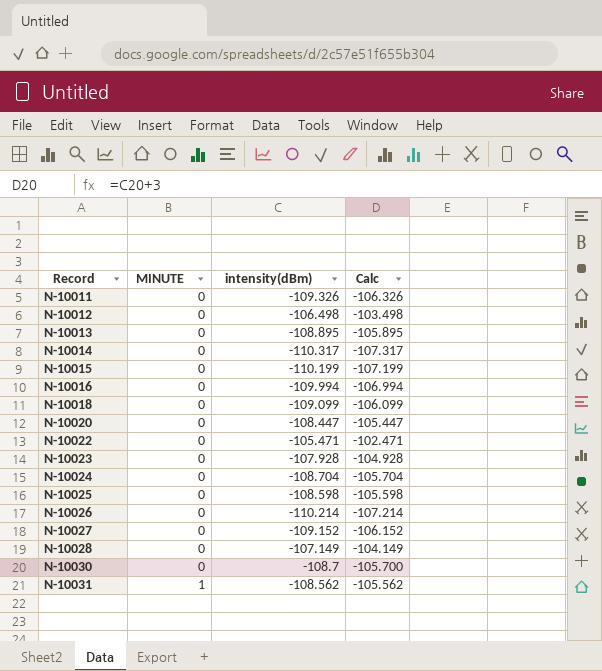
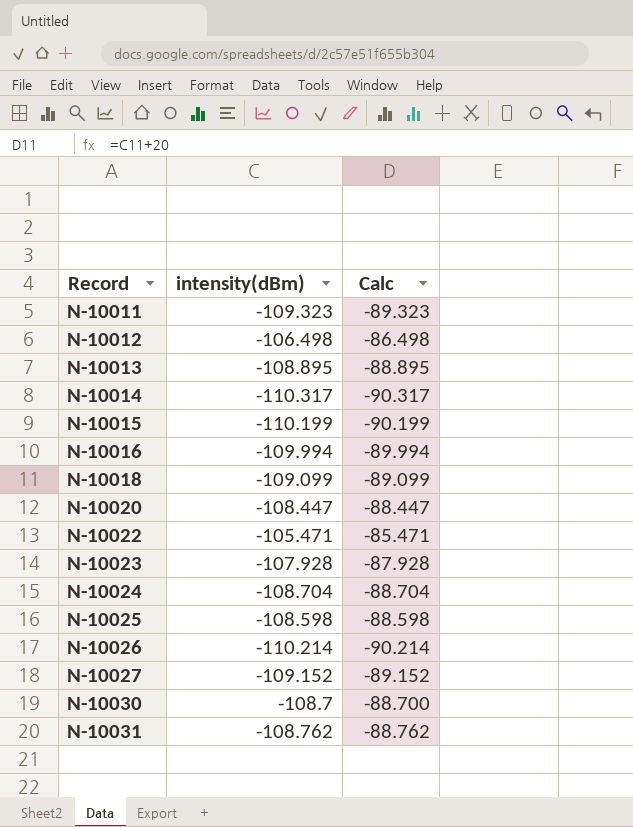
column MINUTE | position: 2 -> none
column Calc | formula: [intensity(dBm)] + 3 -> [intensity(dBm)] + 20
row N-10028: 0 | -107.149 | -104.149 -> none
N-10011 | intensity(dBm): -109.326 -> -109.323
N-10031 | intensity(dBm): -108.562 -> -108.762

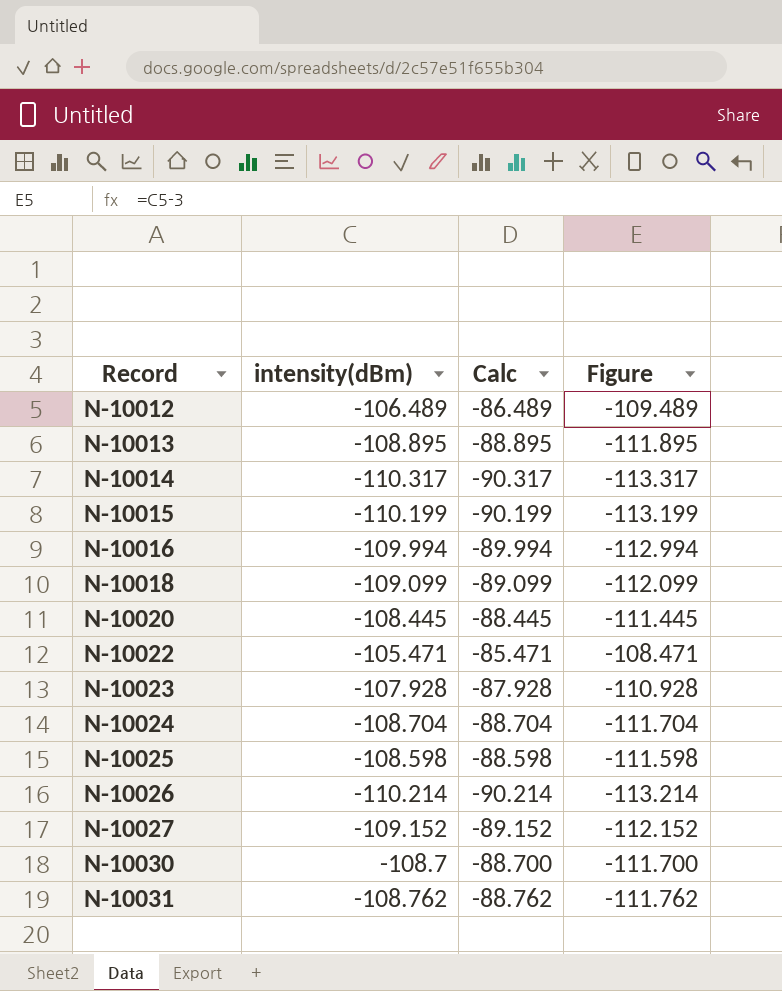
column Figure | formula: none -> [intensity(dBm)] - 3
row N-10011: -109.323 | -89.323 -> none
N-10012 | intensity(dBm): -106.498 -> -106.489
N-10012 | Calc: -86.498 -> -86.489
N-10020 | intensity(dBm): -108.447 -> -108.445
N-10020 | Calc: -88.447 -> -88.445

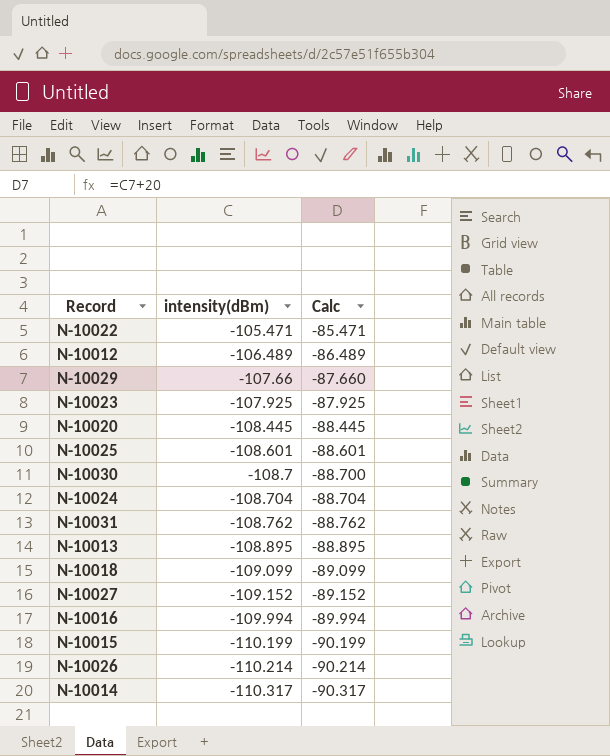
row order: Record ascending -> intensity(dBm) descending
column Figure | formula: [intensity(dBm)] - 3 -> none
row N-10029: none -> -107.66 | -87.660
N-10023 | intensity(dBm): -107.928 -> -107.925
N-10023 | Calc: -87.928 -> -87.925
N-10025 | intensity(dBm): -108.598 -> -108.601
N-10025 | Calc: -88.598 -> -88.601

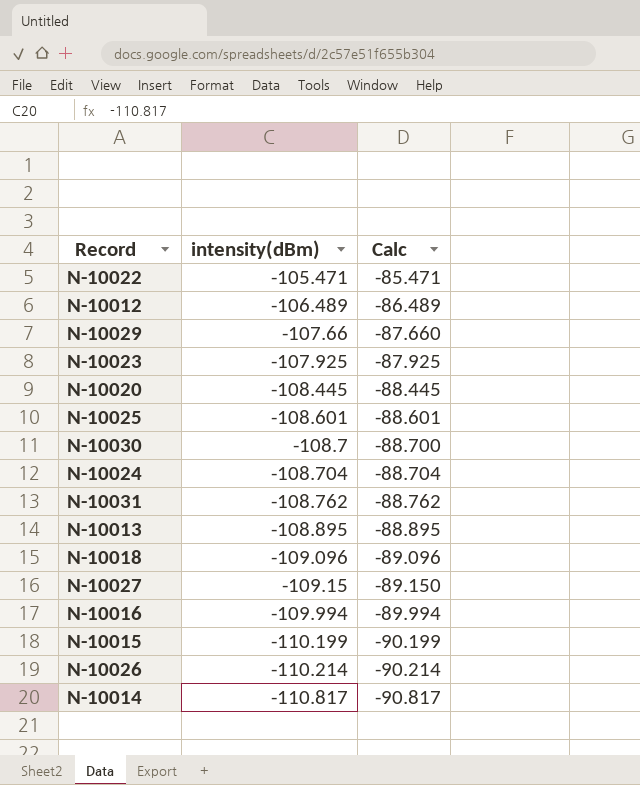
N-10018 | intensity(dBm): -109.099 -> -109.096
N-10018 | Calc: -89.099 -> -89.096
N-10027 | intensity(dBm): -109.152 -> -109.15
N-10027 | Calc: -89.152 -> -89.150
N-10014 | intensity(dBm): -110.317 -> -110.817
N-10014 | Calc: -90.317 -> -90.817

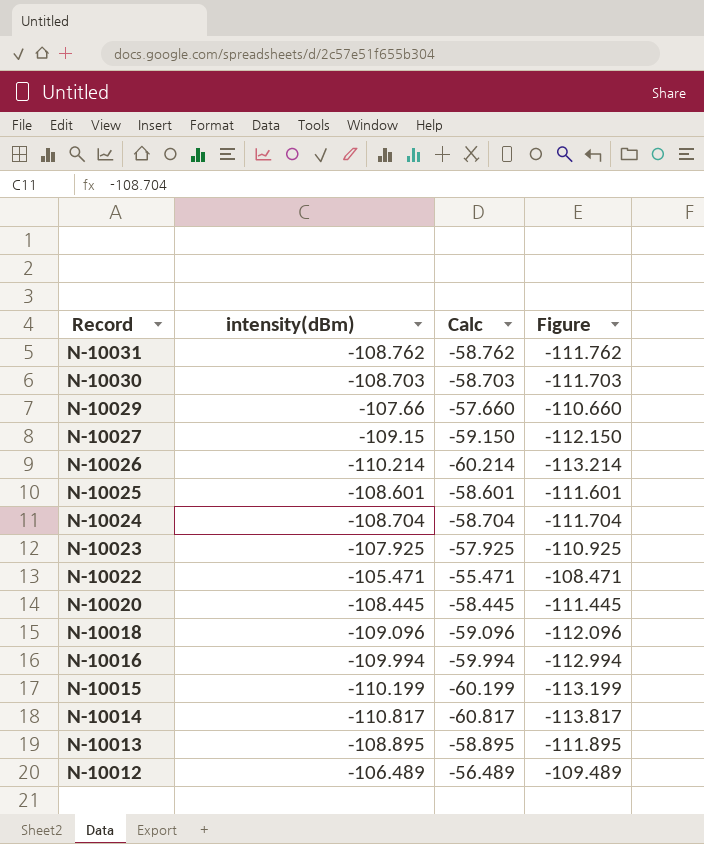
row order: intensity(dBm) descending -> Record descending
column Calc | formula: [intensity(dBm)] + 20 -> [intensity(dBm)] + 50
column Figure | formula: none -> [intensity(dBm)] - 3
N-10030 | intensity(dBm): -108.7 -> -108.703

